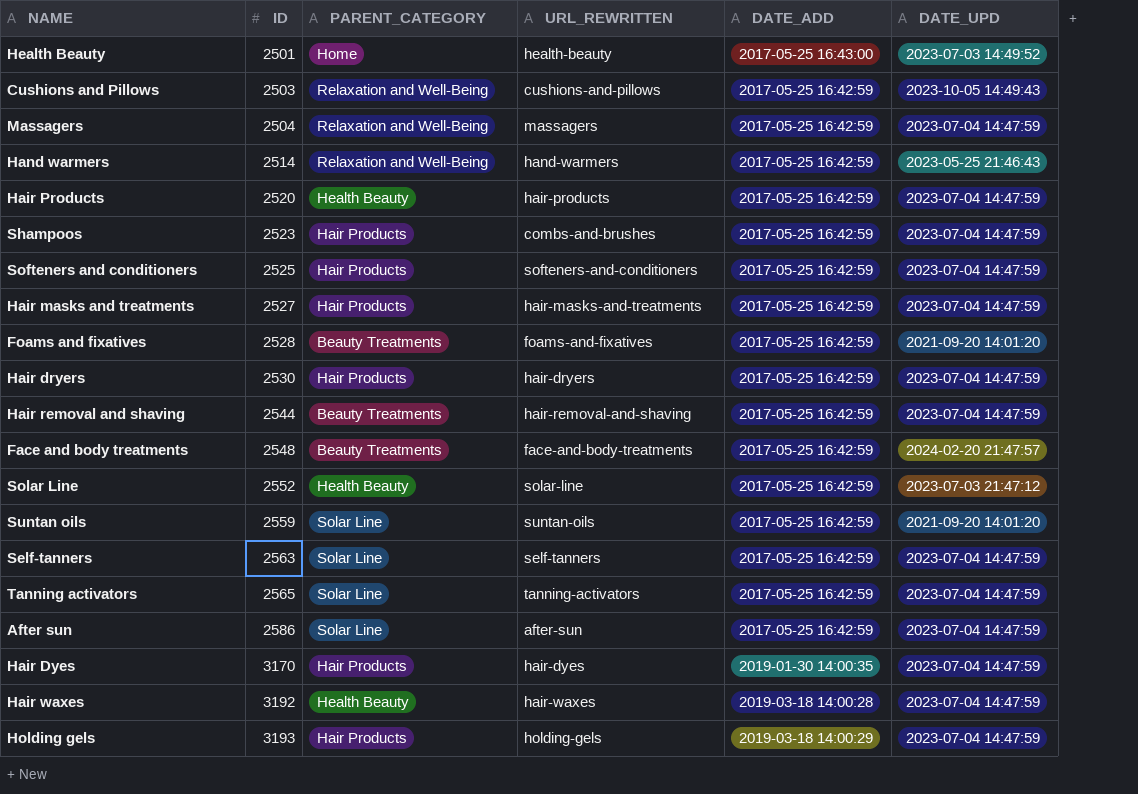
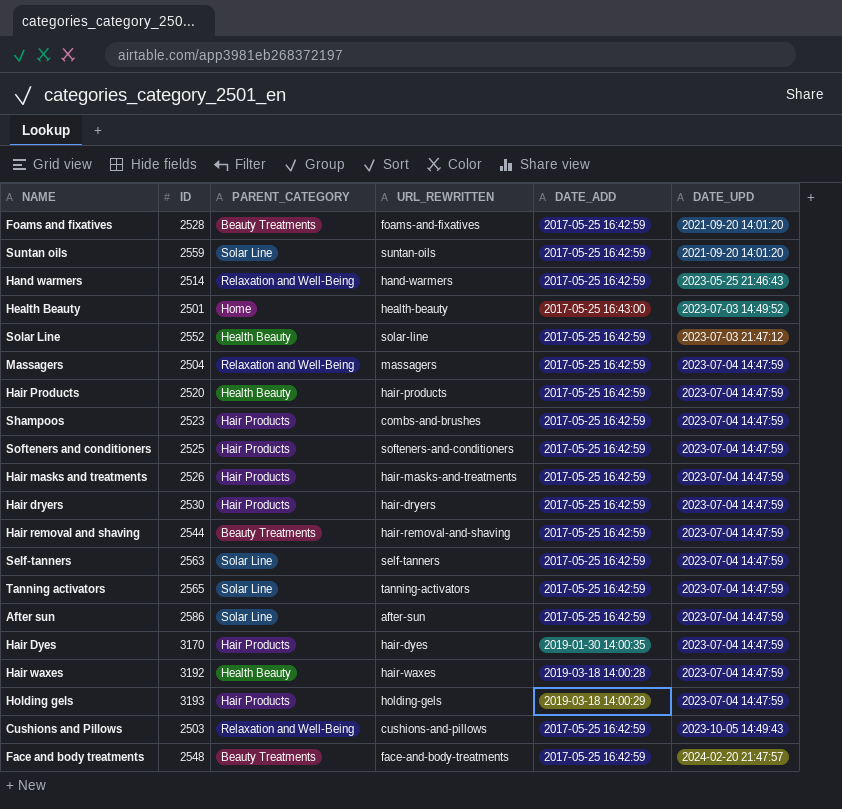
row order: ID ascending -> DATE_UPD ascending
Hair masks and treatments | ID: 2527 -> 2526

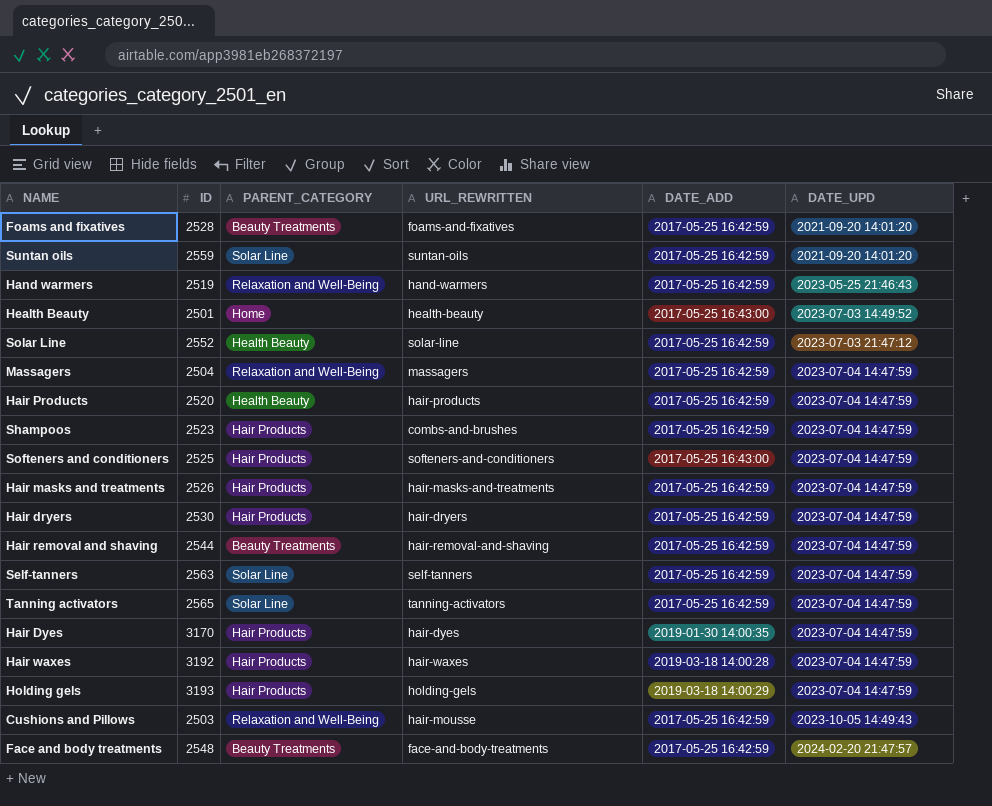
row After sun: 2586 | Solar Line | after-sun | 2017-05-25 16:42:59 | 2023-07-04 14:47:59 -> none
Hand warmers | ID: 2514 -> 2519
Softeners and conditioners | DATE_ADD: 2017-05-25 16:42:59 -> 2017-05-25 16:43:00
Hair waxes | PARENT_CATEGORY: Health Beauty -> Hair Products
Cushions and Pillows | URL_REWRITTEN: cushions-and-pillows -> hair-mousse

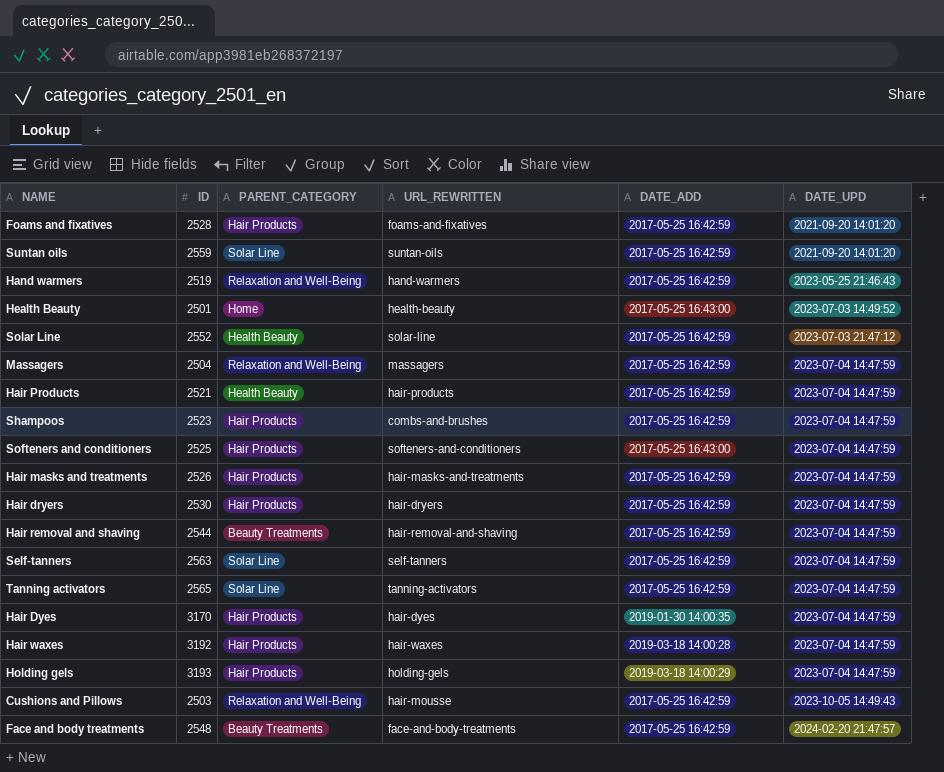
Foams and fixatives | PARENT_CATEGORY: Beauty Treatments -> Hair Products
Hair Products | ID: 2520 -> 2521

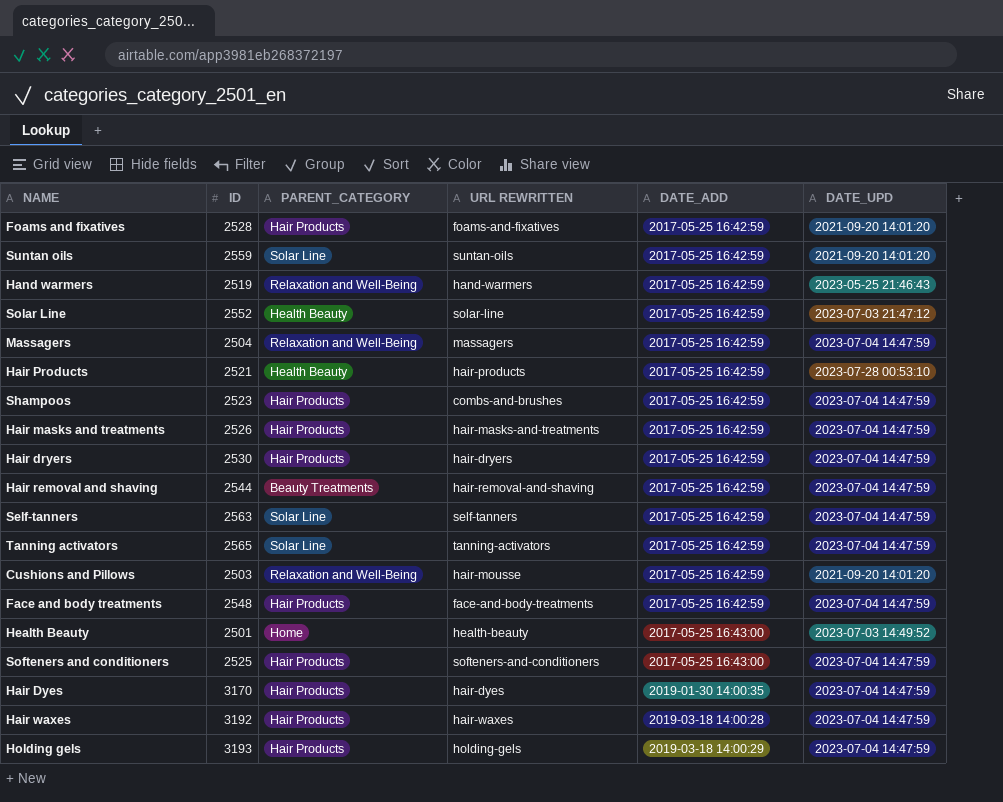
row order: DATE_UPD ascending -> DATE_ADD ascending
column name: URL_REWRITTEN -> URL REWRITTEN
Hair Products | DATE_UPD: 2023-07-04 14:47:59 -> 2023-07-28 00:53:10
Cushions and Pillows | DATE_UPD: 2023-10-05 14:49:43 -> 2021-09-20 14:01:20
Face and body treatments | PARENT_CATEGORY: Beauty Treatments -> Hair Products
Face and body treatments | DATE_UPD: 2024-02-20 21:47:57 -> 2023-07-04 14:47:59

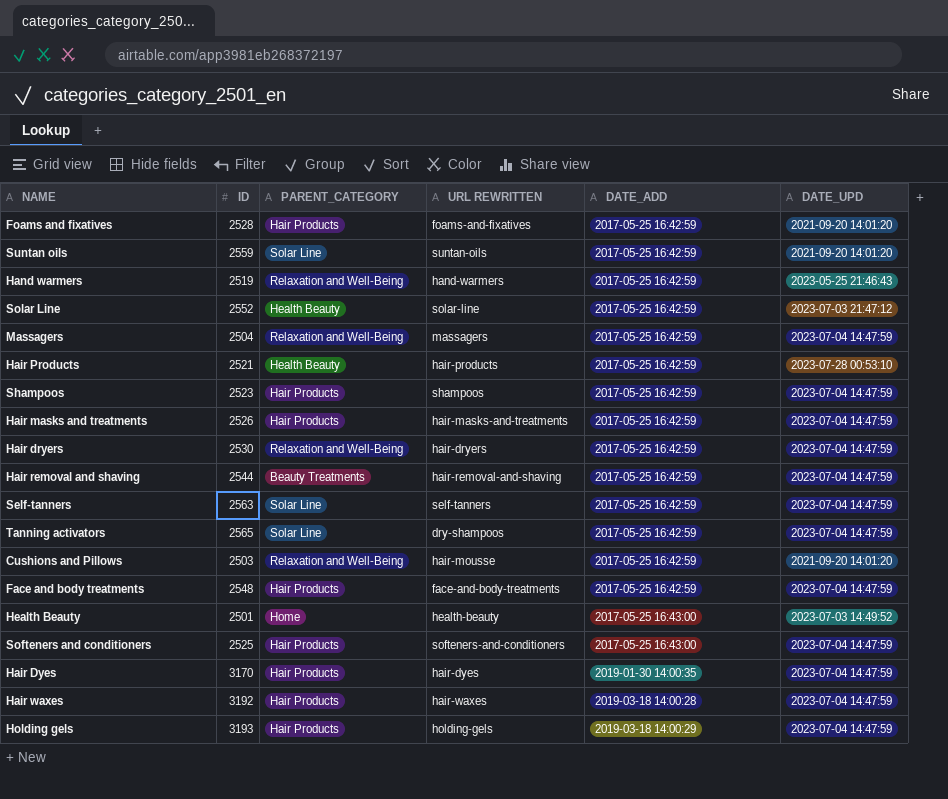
Shampoos | URL REWRITTEN: combs-and-brushes -> shampoos
Hair dryers | PARENT_CATEGORY: Hair Products -> Relaxation and Well-Being
Tanning activators | URL REWRITTEN: tanning-activators -> dry-shampoos

